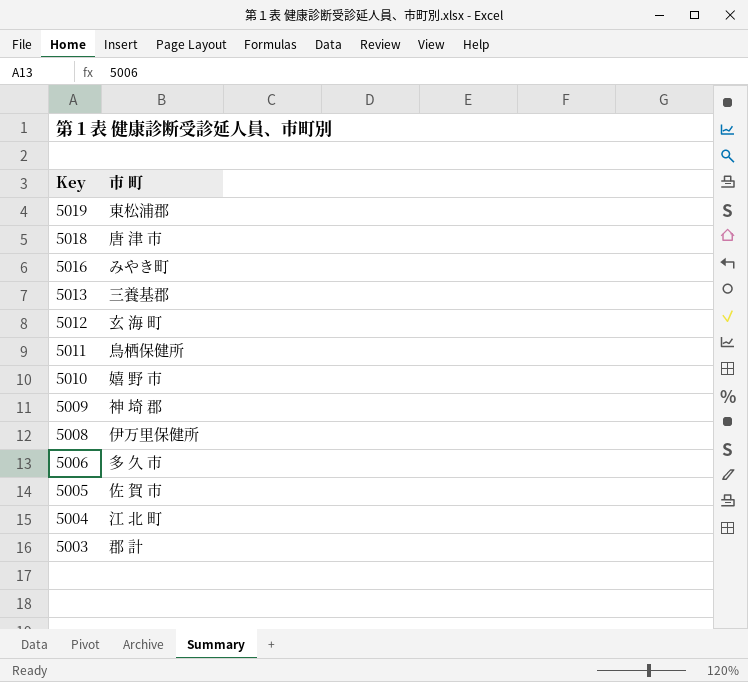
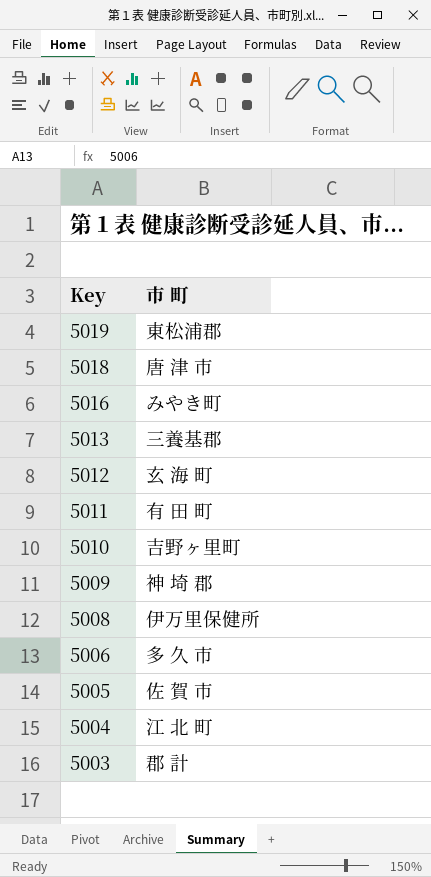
5011 | 市 町: 鳥栖保健所 -> 有 田 町
5010 | 市 町: 嬉 野 市 -> 吉野ヶ里町

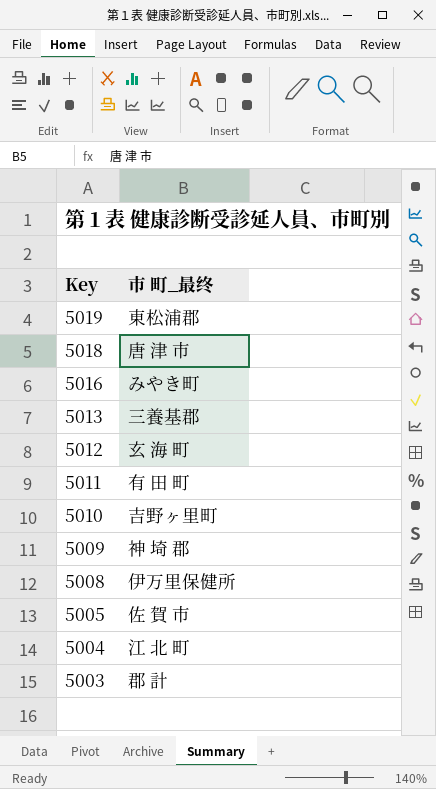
column name: 市 町 -> 市 町_最终
row 5006: 多 久 市 -> none

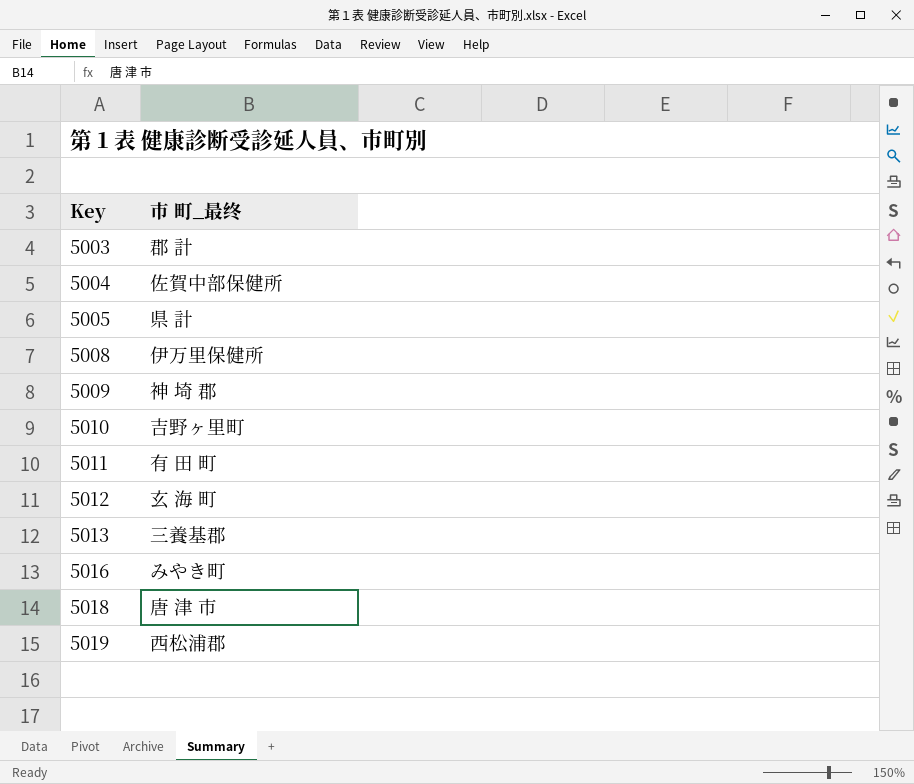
row order: Key descending -> Key ascending
5004 | 市 町_最终: 江 北 町 -> 佐賀中部保健所
5005 | 市 町_最终: 佐 賀 市 -> 県 計
5019 | 市 町_最终: 東松浦郡 -> 西松浦郡

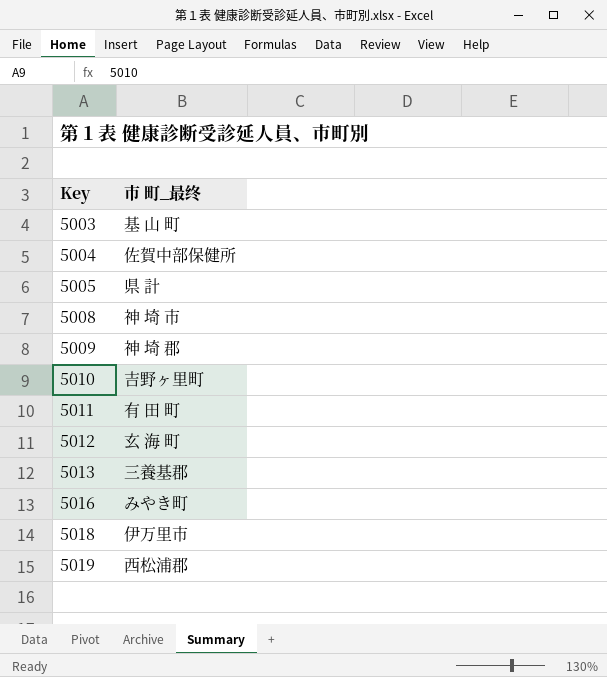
5003 | 市 町_最终: 郡 計 -> 基 山 町
5008 | 市 町_最终: 伊万里保健所 -> 神 埼 市
5018 | 市 町_最终: 唐 津 市 -> 伊万里市

